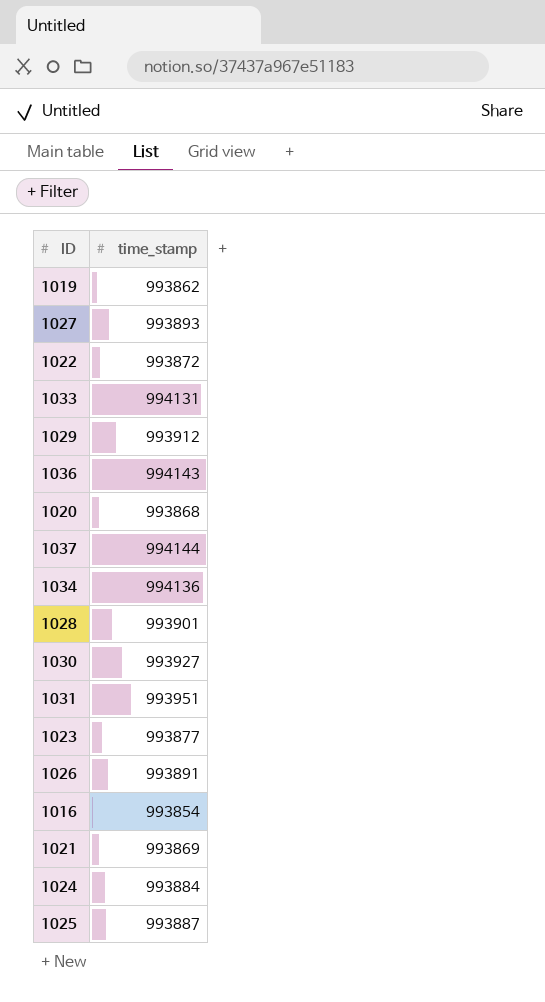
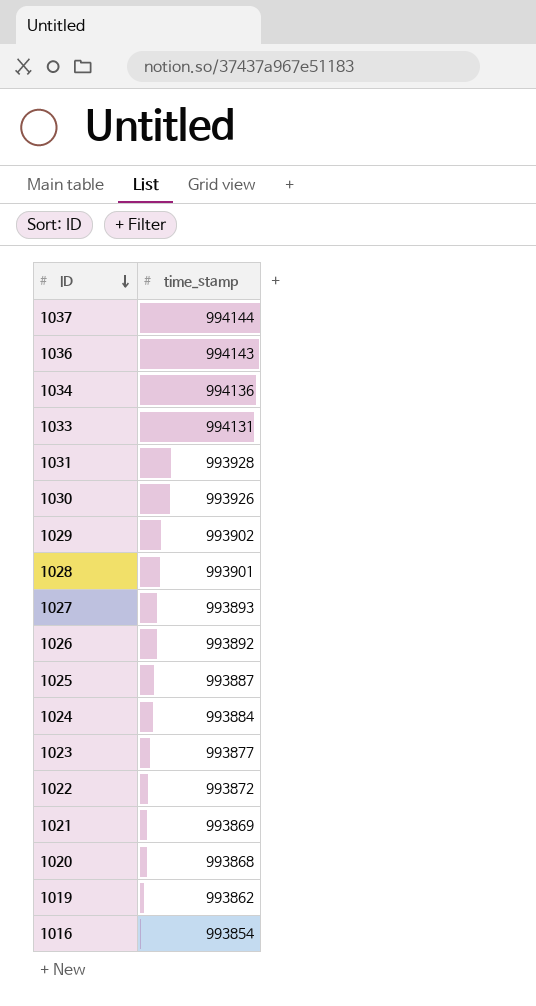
row order: none -> ID descending
1031 | time_stamp: 993951 -> 993928
1030 | time_stamp: 993927 -> 993926
1029 | time_stamp: 993912 -> 993902
1026 | time_stamp: 993891 -> 993892

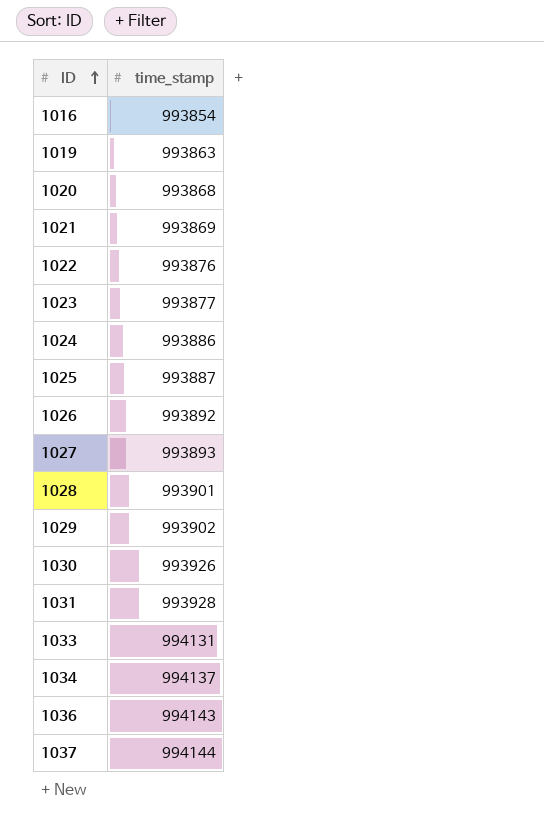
row order: ID descending -> ID ascending
1019 | time_stamp: 993862 -> 993863
1022 | time_stamp: 993872 -> 993876
1024 | time_stamp: 993884 -> 993886
1034 | time_stamp: 994136 -> 994137

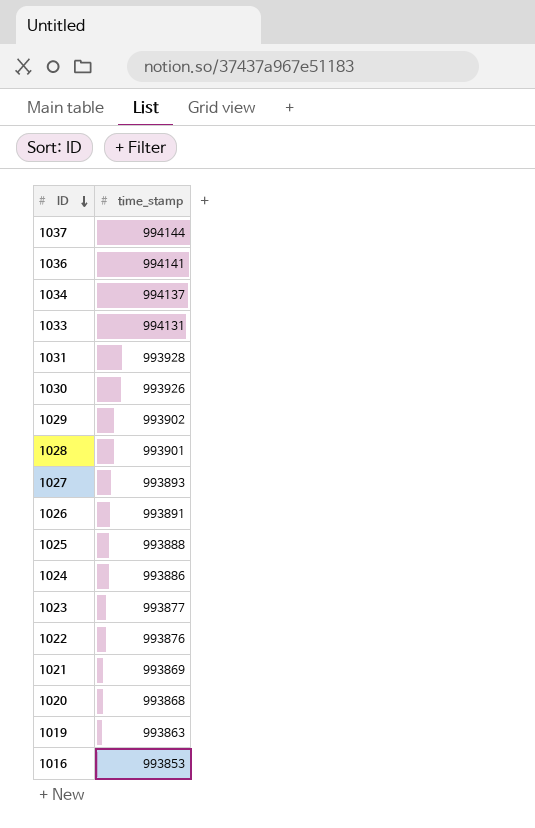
row order: ID ascending -> ID descending
1036 | time_stamp: 994143 -> 994141
1026 | time_stamp: 993892 -> 993891
1025 | time_stamp: 993887 -> 993888
1016 | time_stamp: 993854 -> 993853

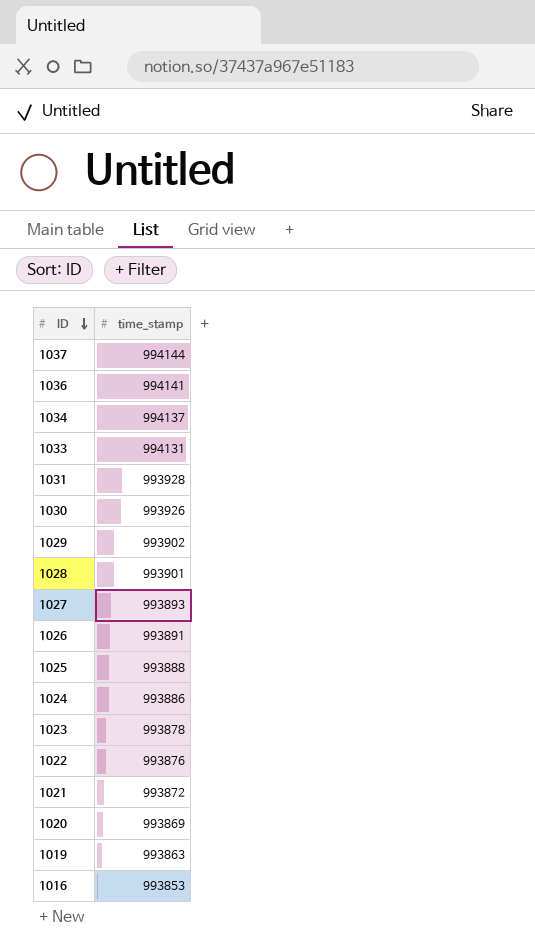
1023 | time_stamp: 993877 -> 993878
1021 | time_stamp: 993869 -> 993872
1020 | time_stamp: 993868 -> 993869

